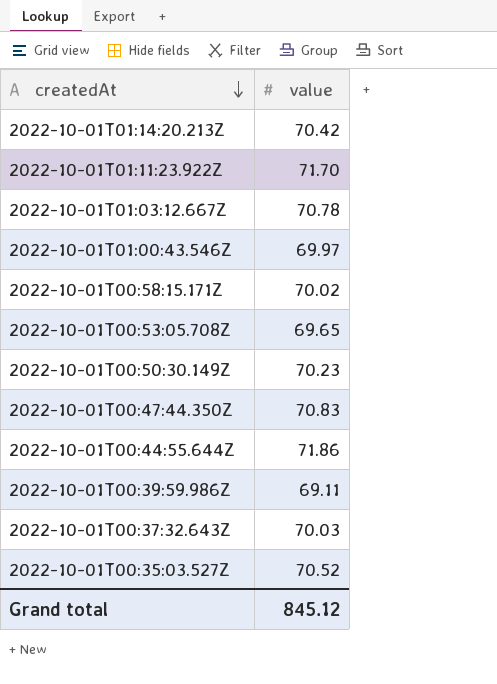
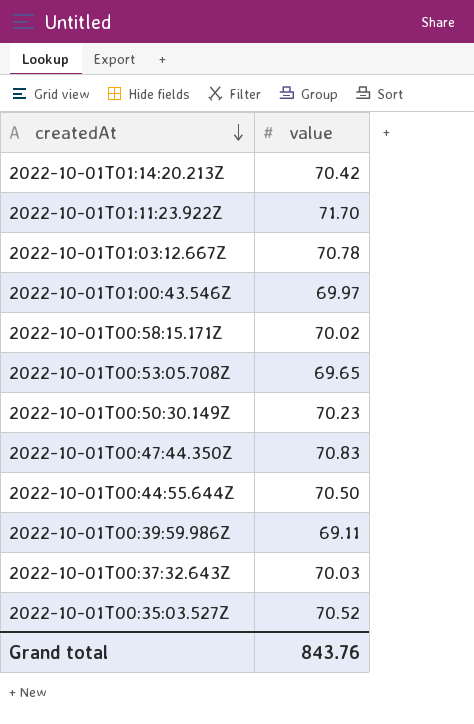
2022-10-01T00:44:55.644Z | value: 71.86 -> 70.50
Grand total | value: 845.12 -> 843.76

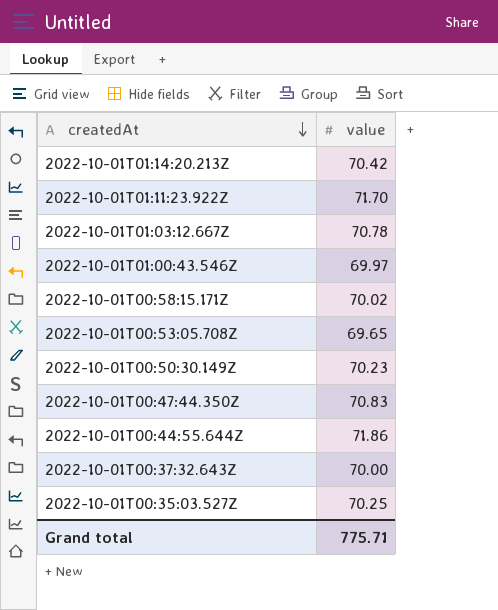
row 2022-10-01T00:39:59.986Z: 69.11 -> none
2022-10-01T00:44:55.644Z | value: 70.50 -> 71.86
2022-10-01T00:37:32.643Z | value: 70.03 -> 70.00
2022-10-01T00:35:03.527Z | value: 70.52 -> 70.25
Grand total | value: 843.76 -> 775.71

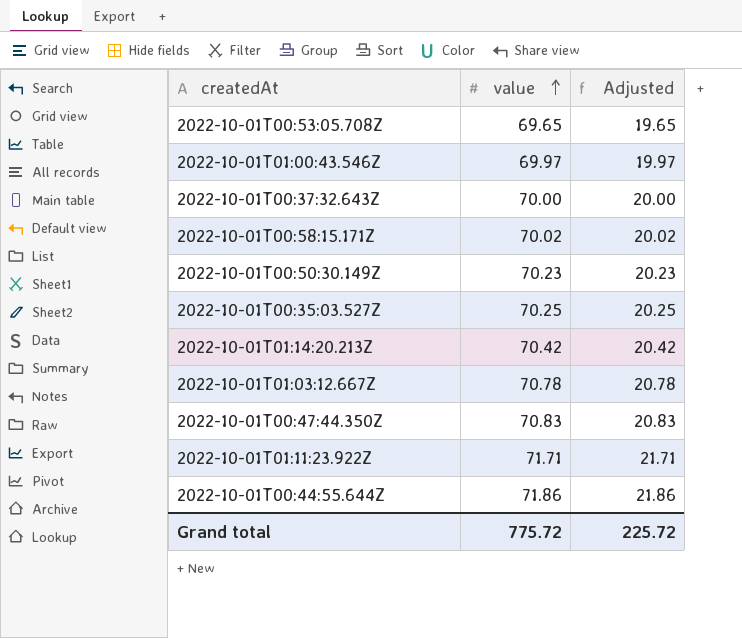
row order: createdAt descending -> value ascending
column Adjusted | formula: none -> [value] - 50
2022-10-01T01:11:23.922Z | value: 71.70 -> 71.71
Grand total | value: 775.71 -> 775.72

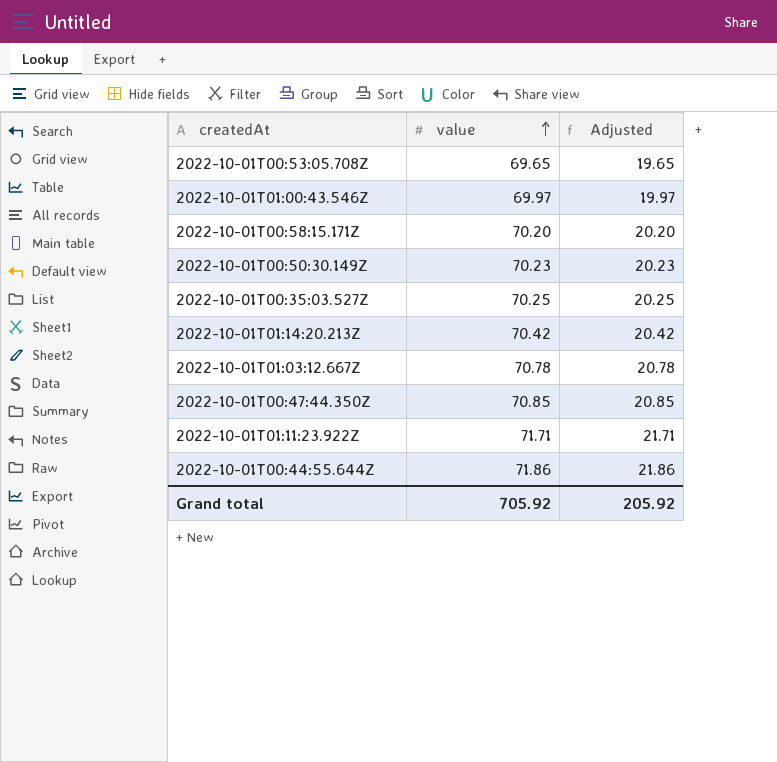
row 2022-10-01T00:37:32.643Z: 70.00 | 20.00 -> none
2022-10-01T00:58:15.171Z | value: 70.02 -> 70.20
2022-10-01T00:58:15.171Z | Adjusted: 20.02 -> 20.20
2022-10-01T00:47:44.350Z | value: 70.83 -> 70.85
2022-10-01T00:47:44.350Z | Adjusted: 20.83 -> 20.85
Grand total | value: 775.72 -> 705.92
Grand total | Adjusted: 225.72 -> 205.92

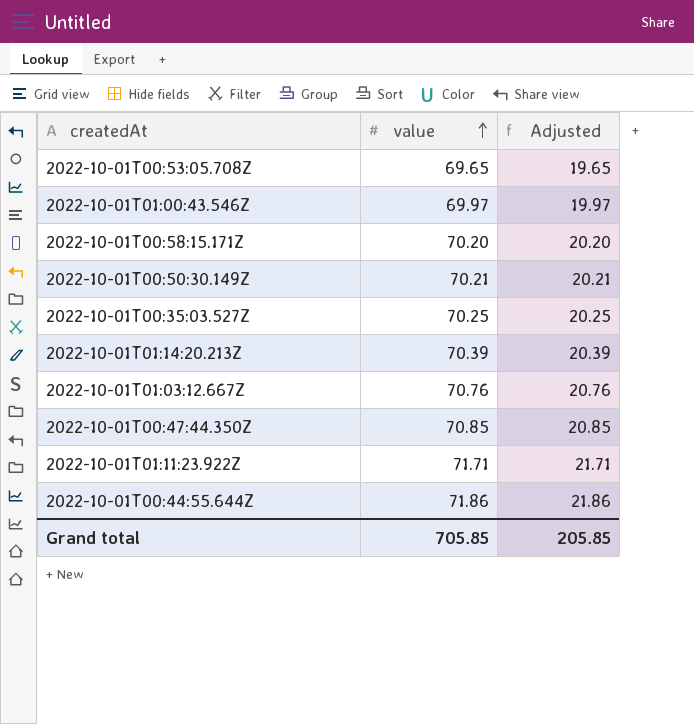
2022-10-01T00:50:30.149Z | value: 70.23 -> 70.21
2022-10-01T00:50:30.149Z | Adjusted: 20.23 -> 20.21
2022-10-01T01:14:20.213Z | value: 70.42 -> 70.39
2022-10-01T01:14:20.213Z | Adjusted: 20.42 -> 20.39
2022-10-01T01:03:12.667Z | value: 70.78 -> 70.76
2022-10-01T01:03:12.667Z | Adjusted: 20.78 -> 20.76
Grand total | value: 705.92 -> 705.85
Grand total | Adjusted: 205.92 -> 205.85

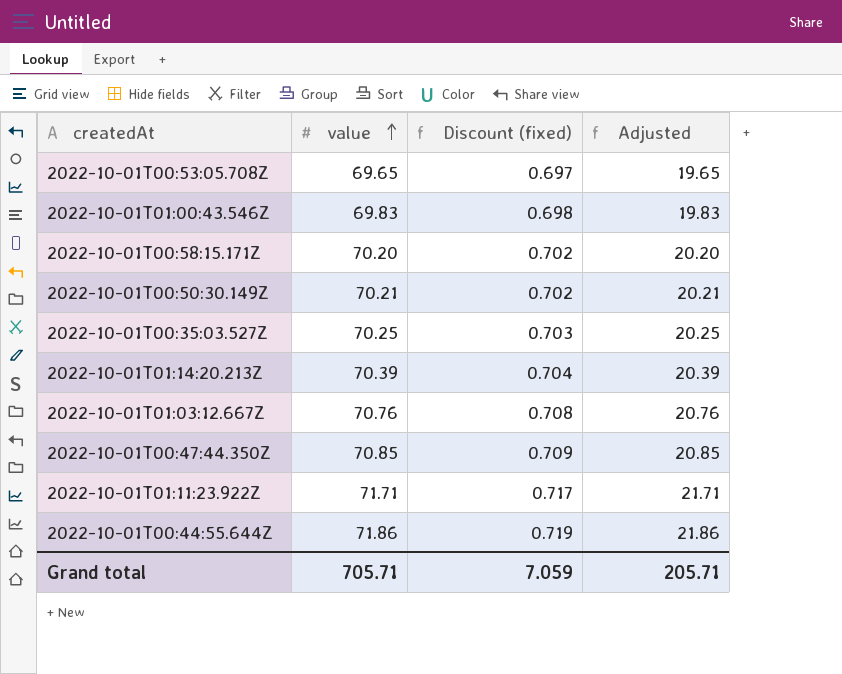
column Discount (fixed) | formula: none -> [value] * 0.01
2022-10-01T01:00:43.546Z | value: 69.97 -> 69.83
2022-10-01T01:00:43.546Z | Adjusted: 19.97 -> 19.83
Grand total | value: 705.85 -> 705.71
Grand total | Adjusted: 205.85 -> 205.71

